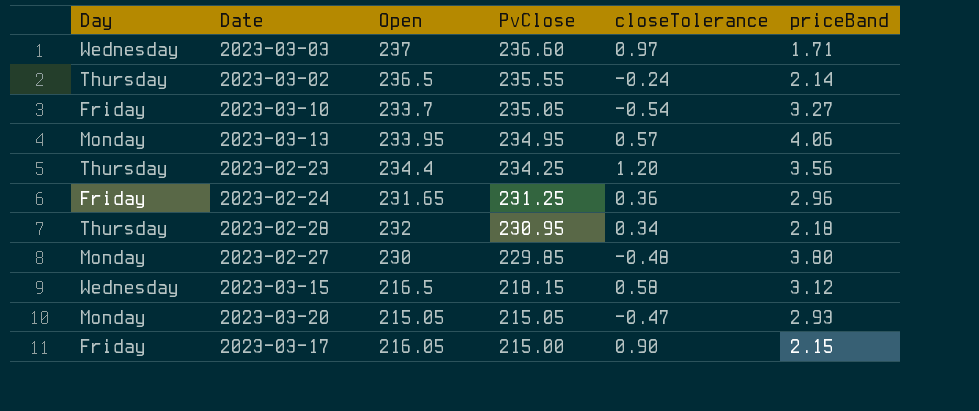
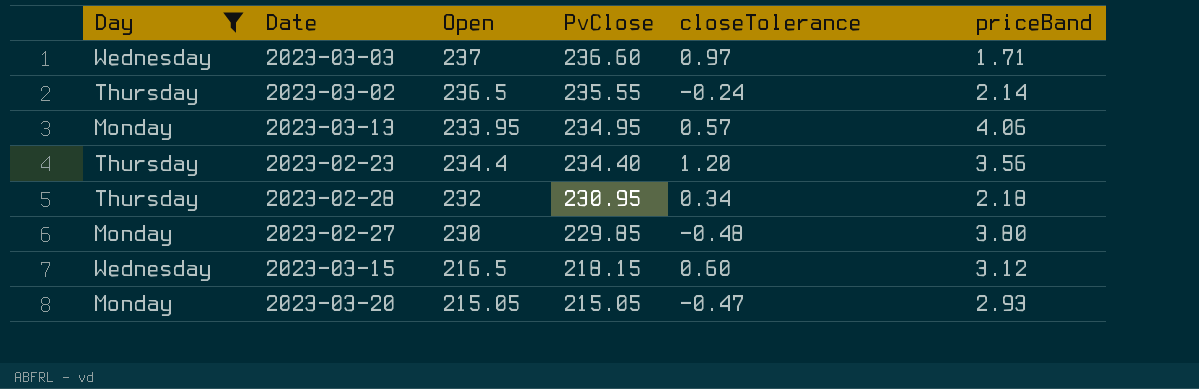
filter: none -> Day != Friday
2023-02-23 | PvClose: 234.25 -> 234.40
2023-03-15 | closeTolerance: 0.58 -> 0.60

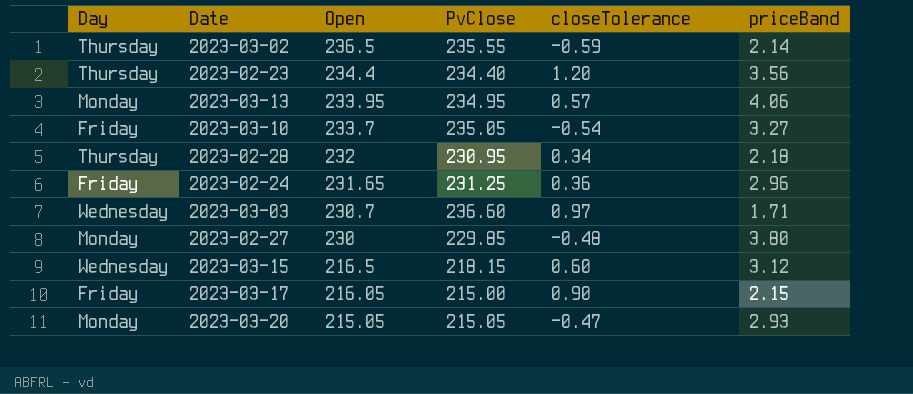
filter: Day != Friday -> none
row order: PvClose descending -> Open descending
2023-03-02 | closeTolerance: -0.24 -> -0.59
2023-03-03 | Open: 237 -> 230.7

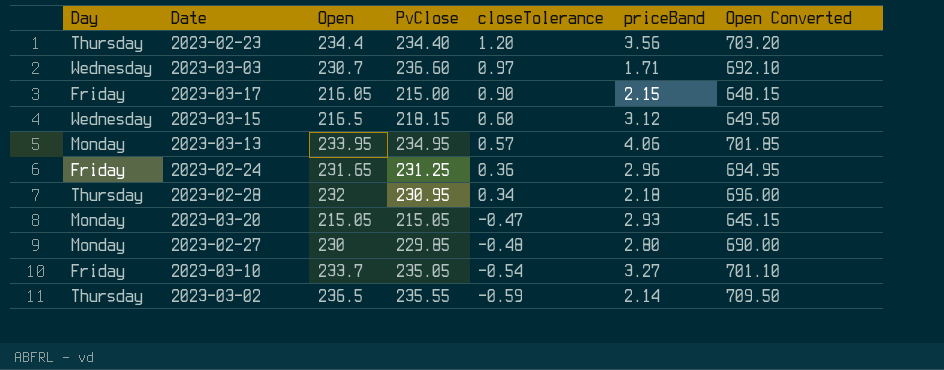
row order: Open descending -> closeTolerance descending
column Open Converted | formula: none -> [Open] * 3
2023-02-27 | priceBand: 3.80 -> 2.80

